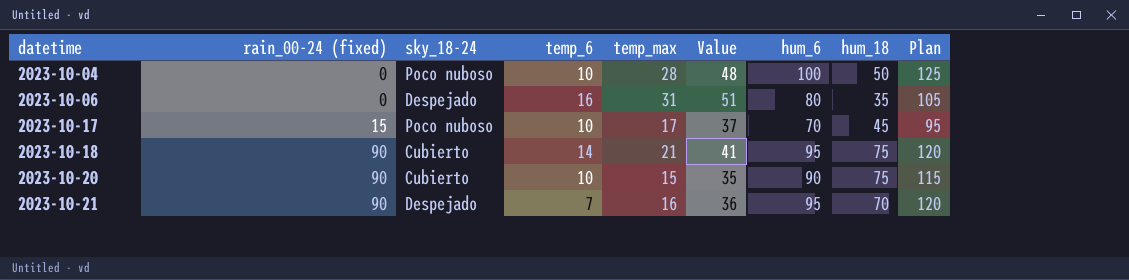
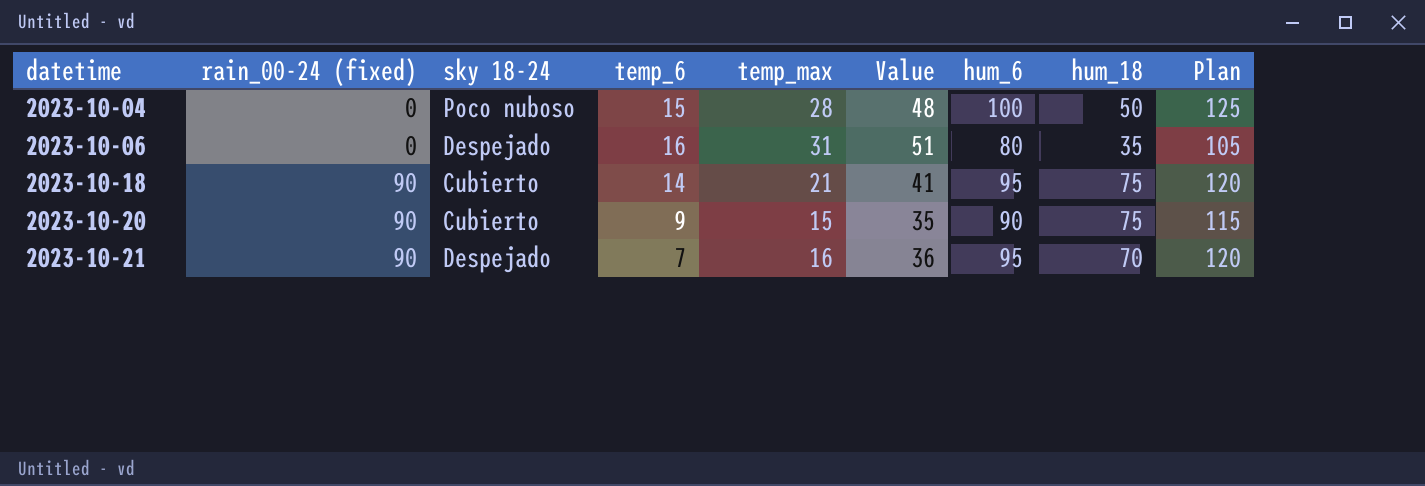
column name: sky_18-24 -> sky 18-24
row 2023-10-17: 15 | Poco nuboso | 10 | 17 | 37 | 70 | 45 | 95 -> none
2023-10-04 | temp_6: 10 -> 15
2023-10-20 | temp_6: 10 -> 9

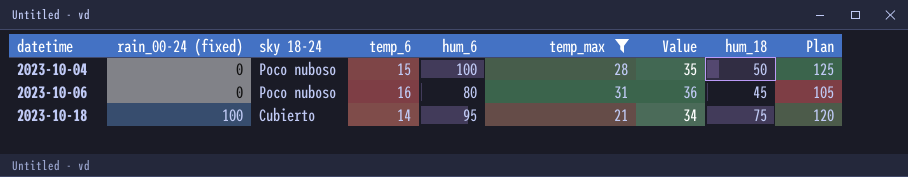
filter: none -> temp_max >= 21
column hum_6 | position: 7 -> 5
column Value | formula: [temp_max] + 20 -> [temp_6] + 20
2023-10-06 | sky 18-24: Despejado -> Poco nuboso
2023-10-06 | hum_18: 35 -> 45
2023-10-18 | rain_00-24 (fixed): 90 -> 100

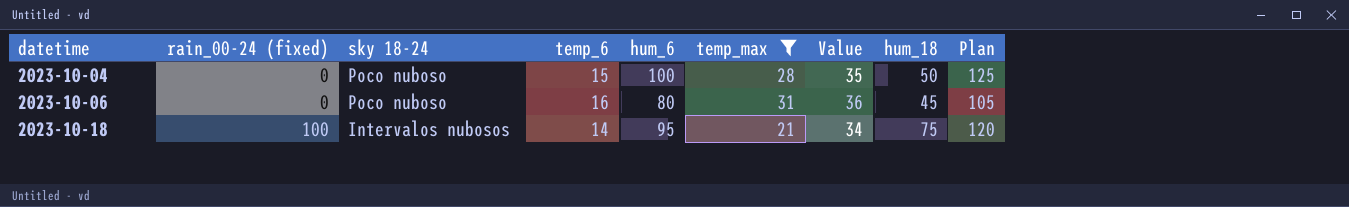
2023-10-18 | sky 18-24: Cubierto -> Intervalos nubosos

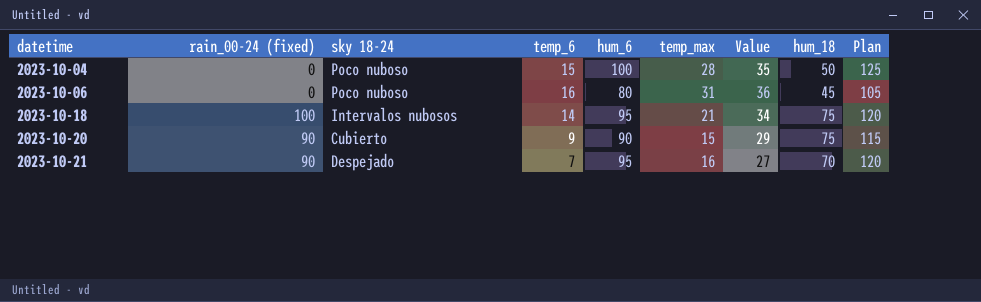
filter: temp_max >= 21 -> none

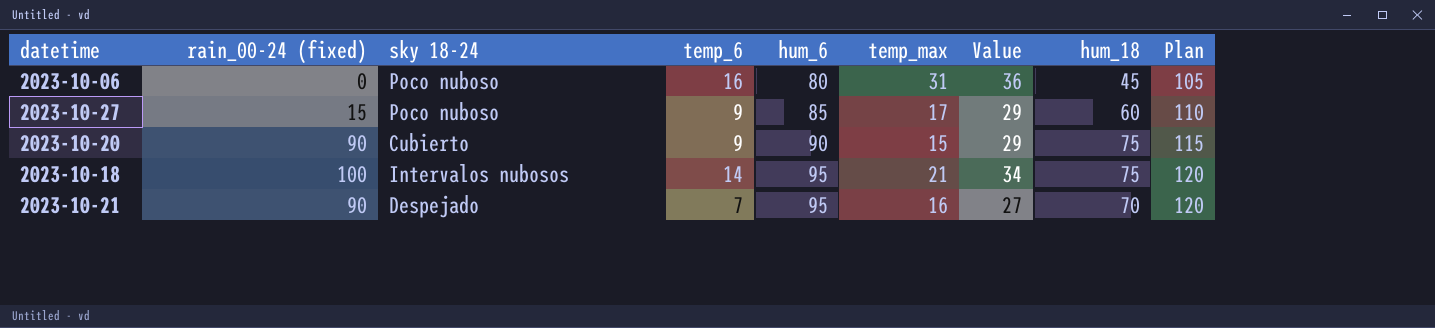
row order: datetime ascending -> hum_6 ascending
row 2023-10-04: 0 | Poco nuboso | 15 | 100 | 28 | 35 | 50 | 125 -> none
row 2023-10-27: none -> 15 | Poco nuboso | 9 | 85 | 17 | 29 | 60 | 110

